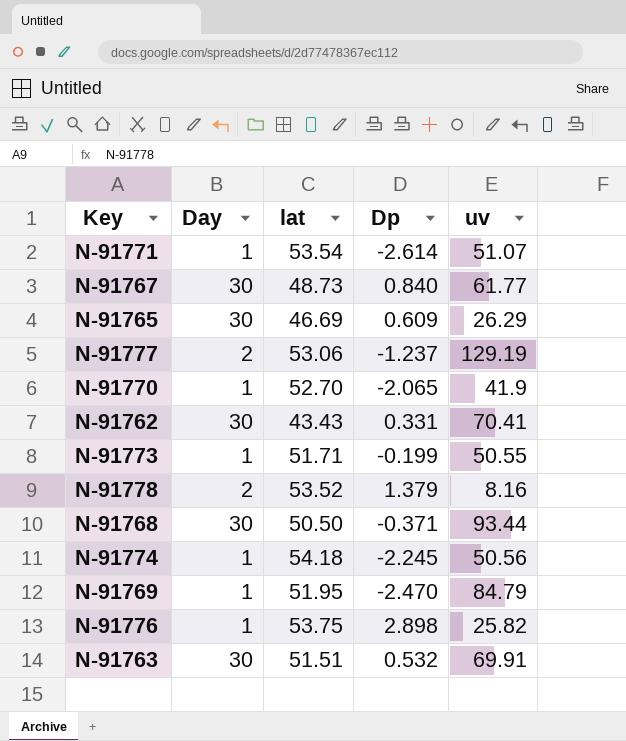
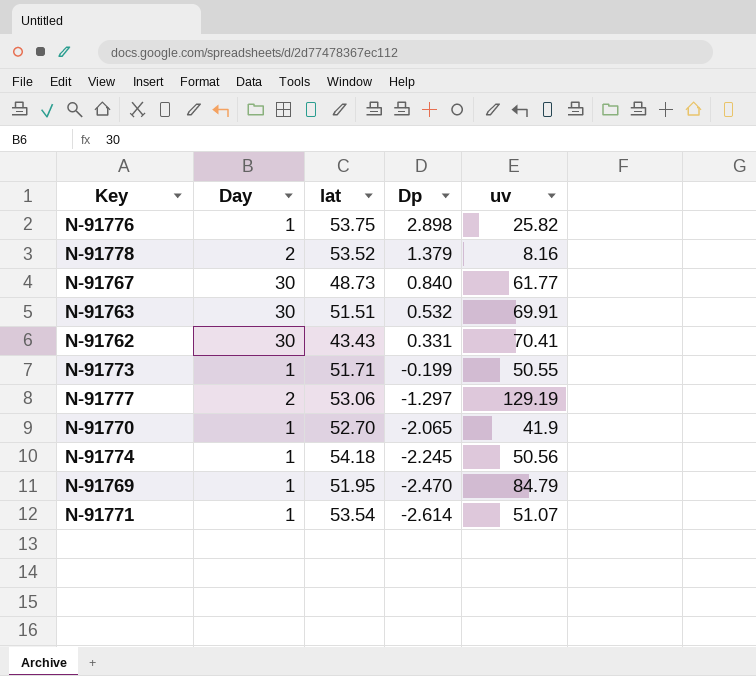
row order: none -> Dp descending
row N-91765: 30 | 46.69 | 0.609 | 26.29 -> none
row N-91768: 30 | 50.50 | -0.371 | 93.44 -> none
N-91777 | Dp: -1.237 -> -1.297

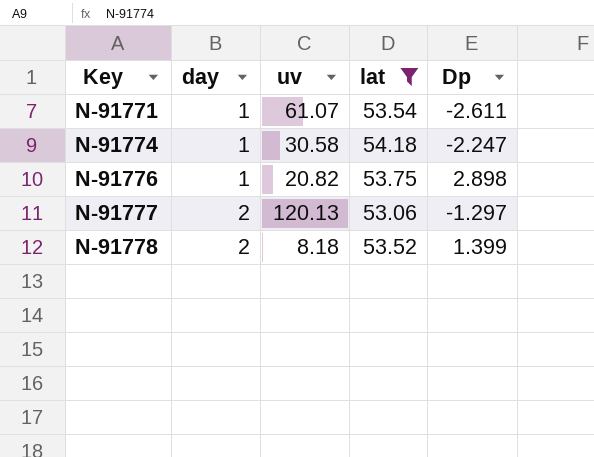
filter: none -> lat >= 53.06
row order: Dp descending -> Key ascending
column name: Day -> day
column uv | position: 5 -> 3
N-91771 | uv: 51.07 -> 61.07
N-91771 | Dp: -2.614 -> -2.611
N-91774 | uv: 50.56 -> 30.58
N-91774 | Dp: -2.245 -> -2.247
N-91776 | uv: 25.82 -> 20.82
N-91777 | uv: 129.19 -> 120.13
N-91778 | uv: 8.16 -> 8.18
N-91778 | Dp: 1.379 -> 1.399

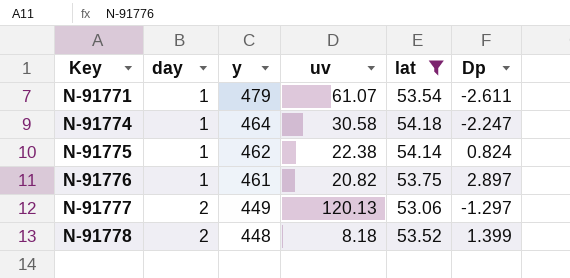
column y | position: none -> 3
row N-91775: none -> 1 | 462 | 22.38 | 54.14 | 0.824
N-91776 | Dp: 2.898 -> 2.897

